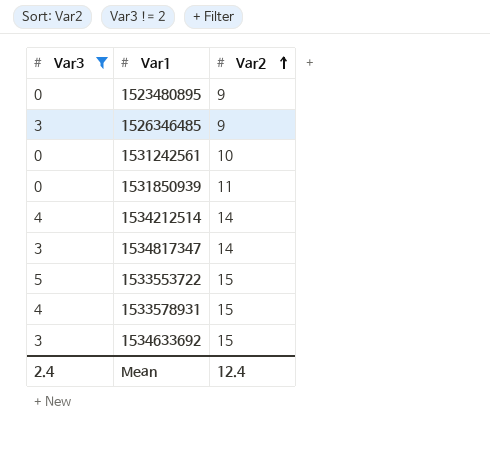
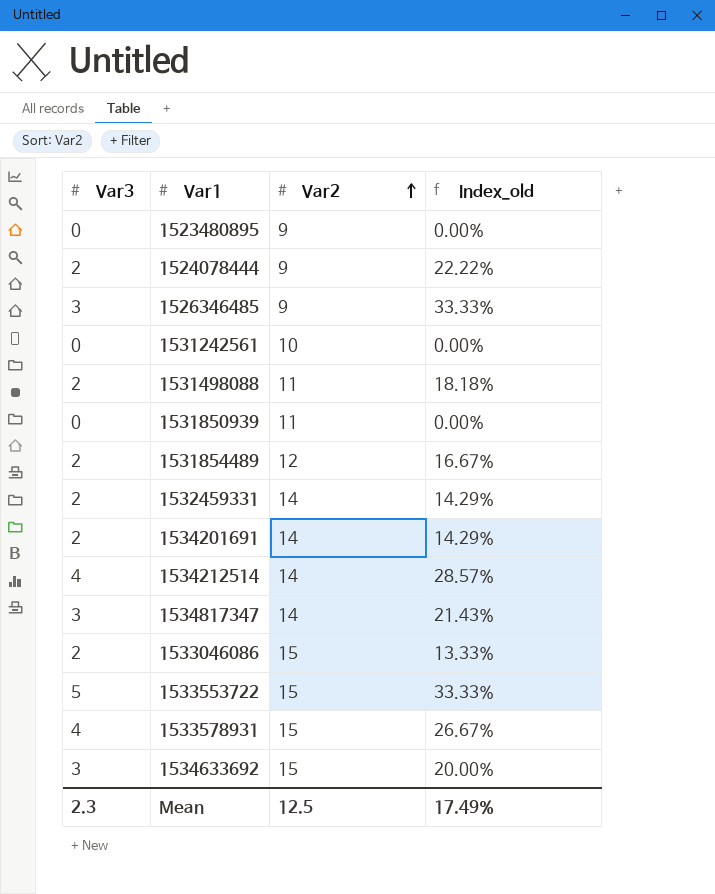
filter: Var3 != 2 -> none
column Index_old | formula: none -> [Var3] / [Var2]
Mean | Var3: 2.4 -> 2.3
Mean | Var2: 12.4 -> 12.5

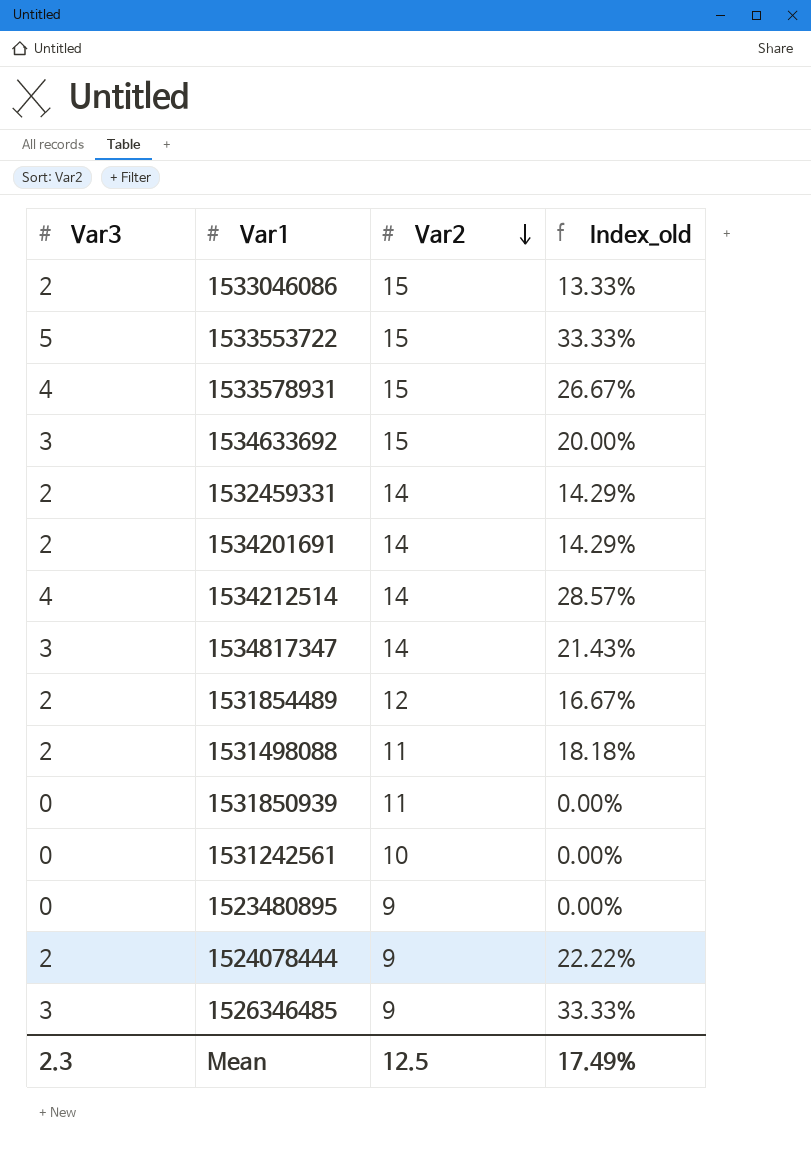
row order: Var2 ascending -> Var2 descending

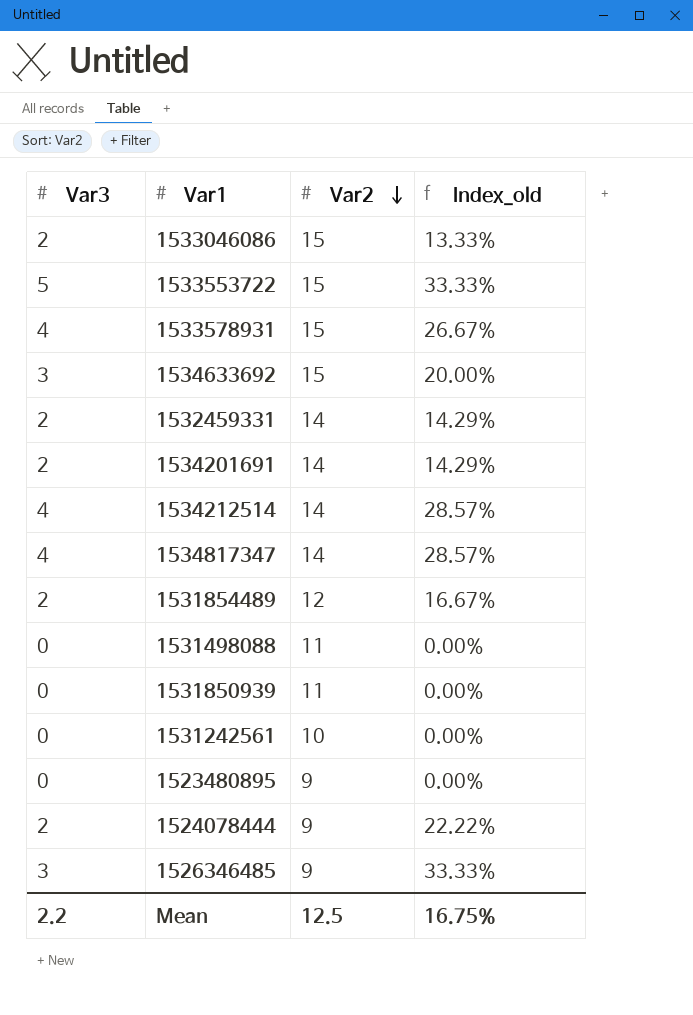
1534817347 | Var3: 3 -> 4
1534817347 | Index_old: 21.43% -> 28.57%
1531498088 | Var3: 2 -> 0
1531498088 | Index_old: 18.18% -> 0.00%
Mean | Var3: 2.3 -> 2.2
Mean | Index_old: 17.49% -> 16.75%

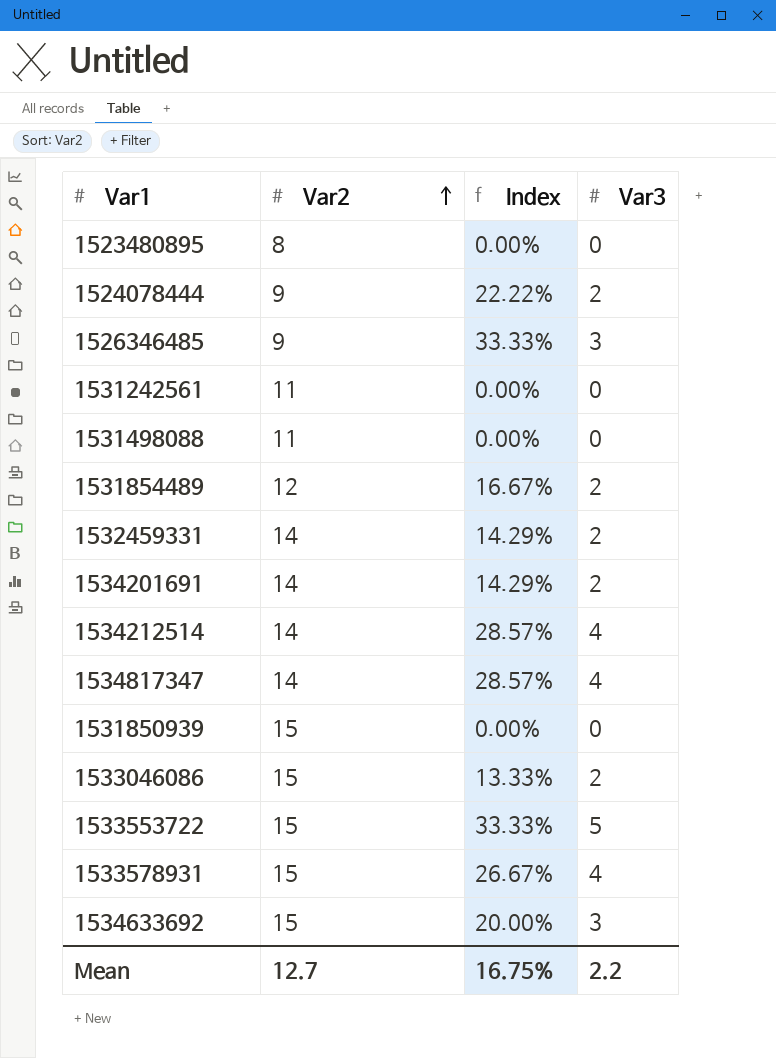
row order: Var2 descending -> Var2 ascending
column name: Index_old -> Index
column Var3 | position: 1 -> 4
1523480895 | Var2: 9 -> 8
1531242561 | Var2: 10 -> 11
1531850939 | Var2: 11 -> 15
Mean | Var2: 12.5 -> 12.7

